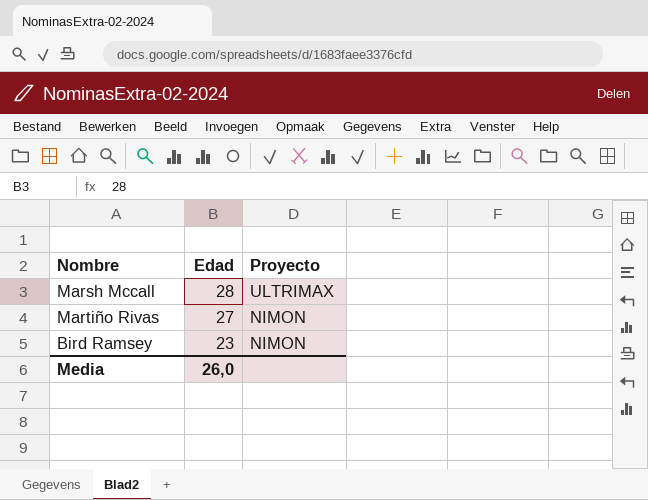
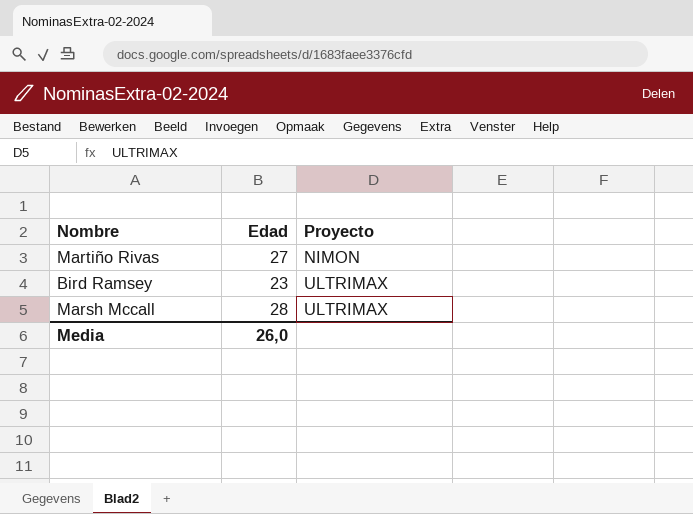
row order: Edad descending -> Proyecto ascending
Bird Ramsey | Proyecto: NIMON -> ULTRIMAX

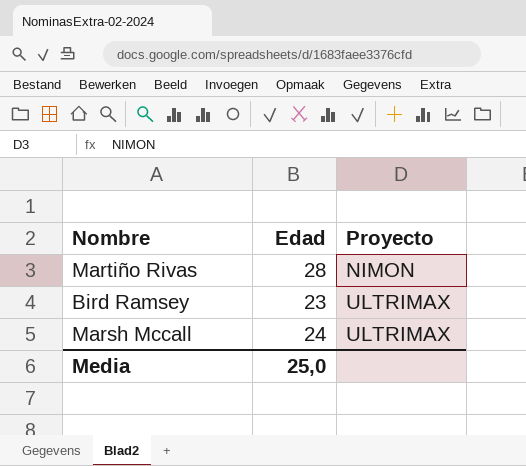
Martiño Rivas | Edad: 27 -> 28
Marsh Mccall | Edad: 28 -> 24
Media | Edad: 26,0 -> 25,0

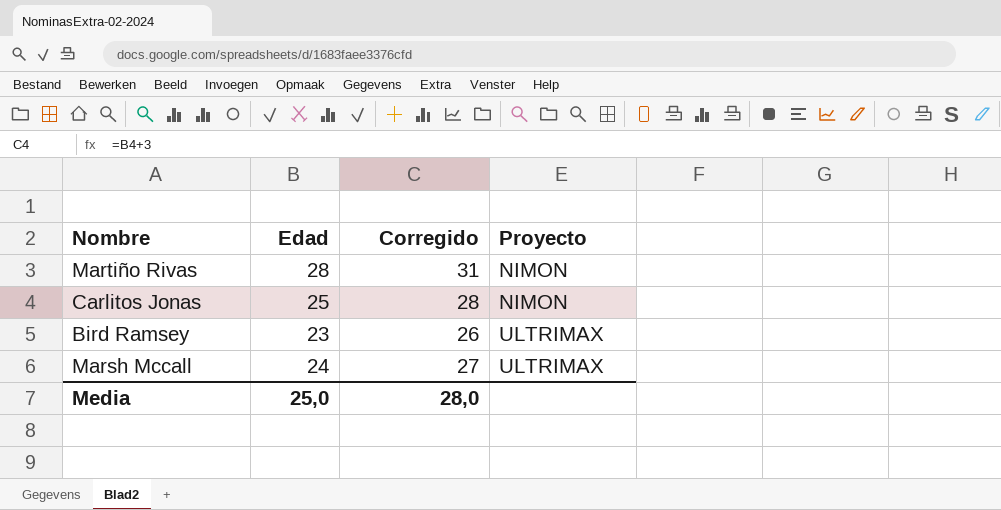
column Corregido | formula: none -> [Edad] + 3
row Carlitos Jonas: none -> 25 | 28 | NIMON

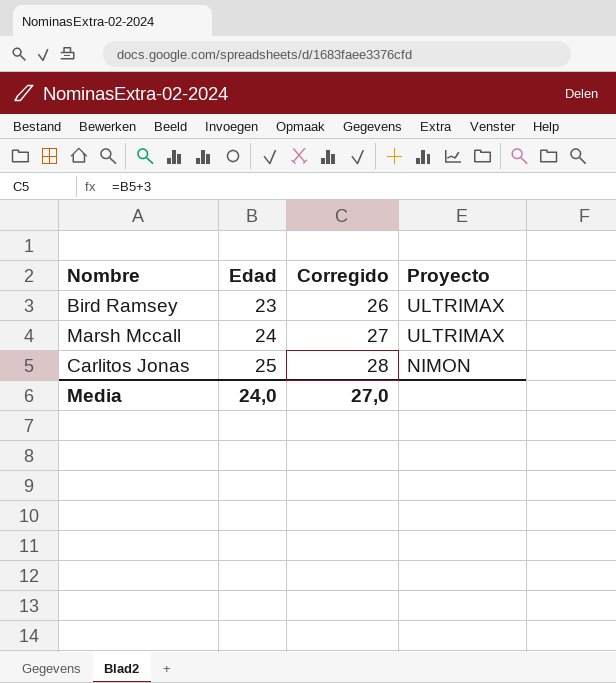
row order: Proyecto ascending -> Edad ascending
row Martiño Rivas: 28 | 31 | NIMON -> none
Media | Edad: 25,0 -> 24,0
Media | Corregido: 28,0 -> 27,0

